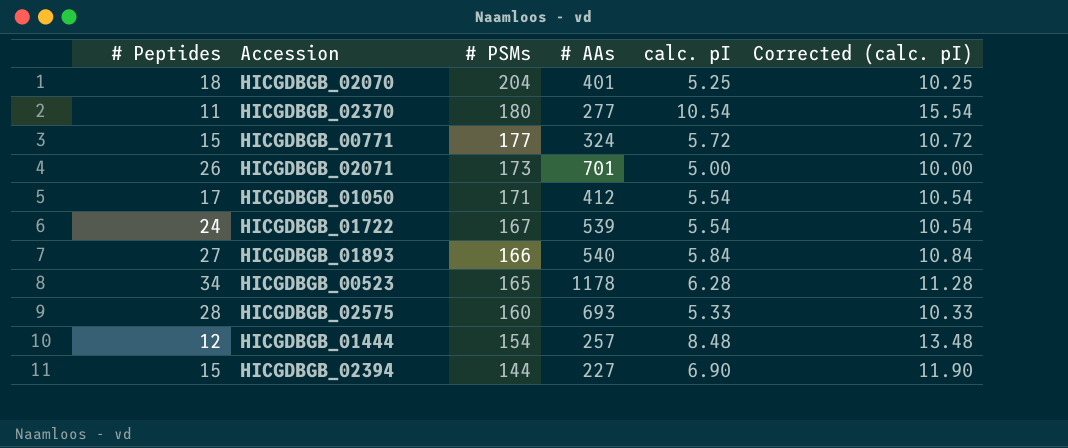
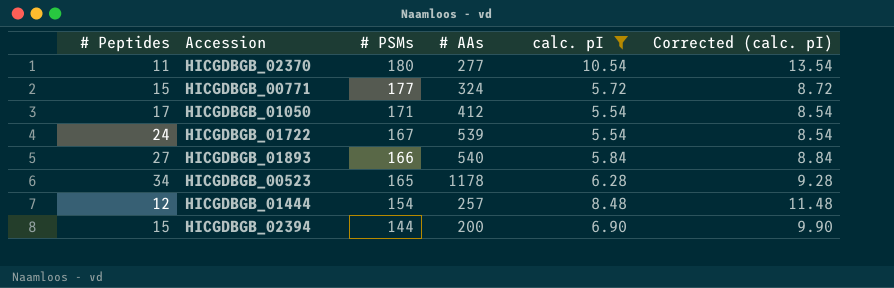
filter: none -> calc. pI >= 5.54
column Corrected (calc. pI) | formula: [calc. pI] + 5 -> [calc. pI] + 3
HICGDBGB_02394 | # AAs: 227 -> 200

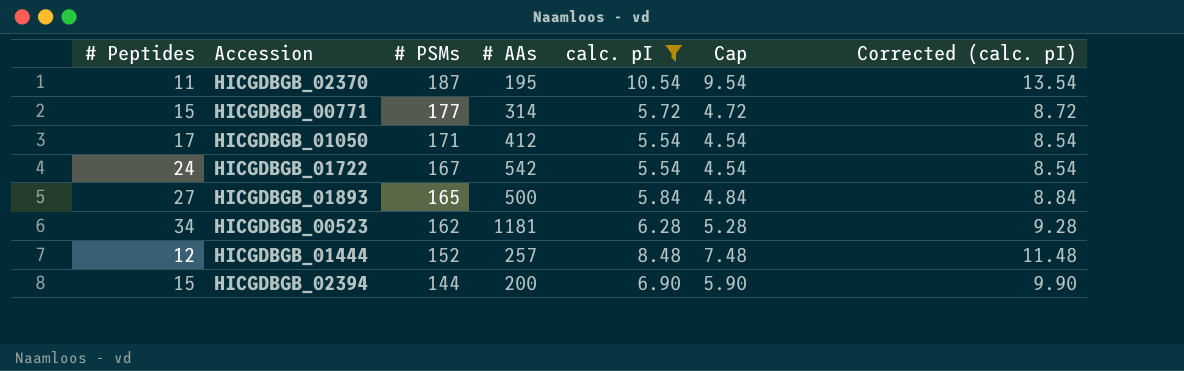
column Cap | formula: none -> [calc. pI] - 1
HICGDBGB_02370 | # PSMs: 180 -> 187
HICGDBGB_02370 | # AAs: 277 -> 195
HICGDBGB_00771 | # AAs: 324 -> 314
HICGDBGB_01722 | # AAs: 539 -> 542
HICGDBGB_01893 | # PSMs: 166 -> 165
HICGDBGB_01893 | # AAs: 540 -> 500
HICGDBGB_00523 | # PSMs: 165 -> 162
HICGDBGB_00523 | # AAs: 1178 -> 1181
HICGDBGB_01444 | # PSMs: 154 -> 152

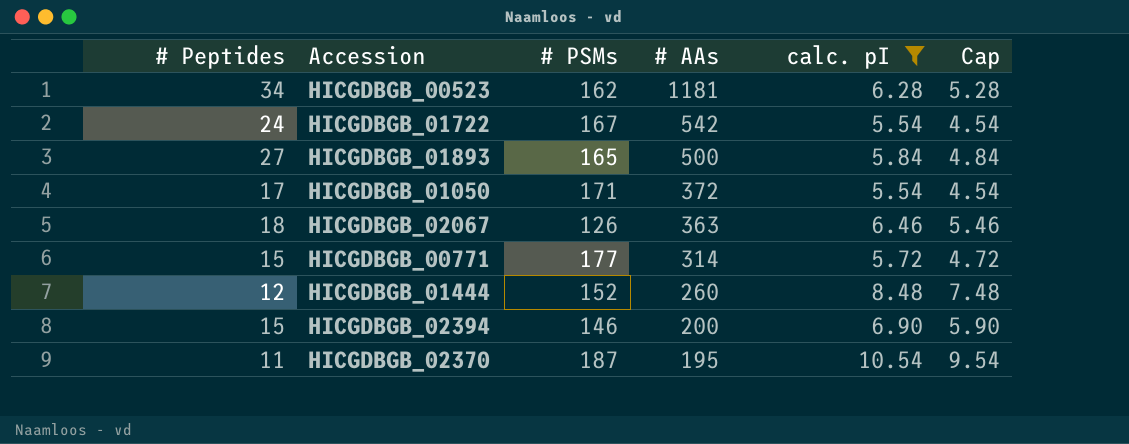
row order: # PSMs descending -> # AAs descending
column Corrected (calc. pI) | formula: [calc. pI] + 3 -> none
HICGDBGB_01050 | # AAs: 412 -> 372
row HICGDBGB_02067: none -> 18 | 126 | 363 | 6.46 | 5.46
HICGDBGB_01444 | # AAs: 257 -> 260
HICGDBGB_02394 | # PSMs: 144 -> 146

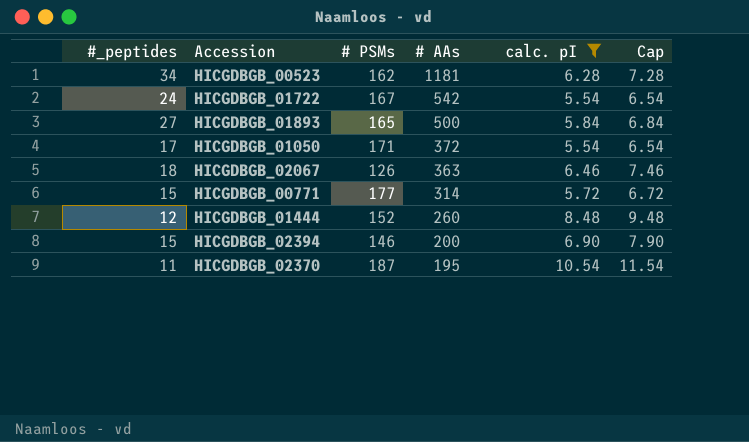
column name: # Peptides -> #_peptides
column Cap | formula: [calc. pI] - 1 -> [calc. pI] + 1

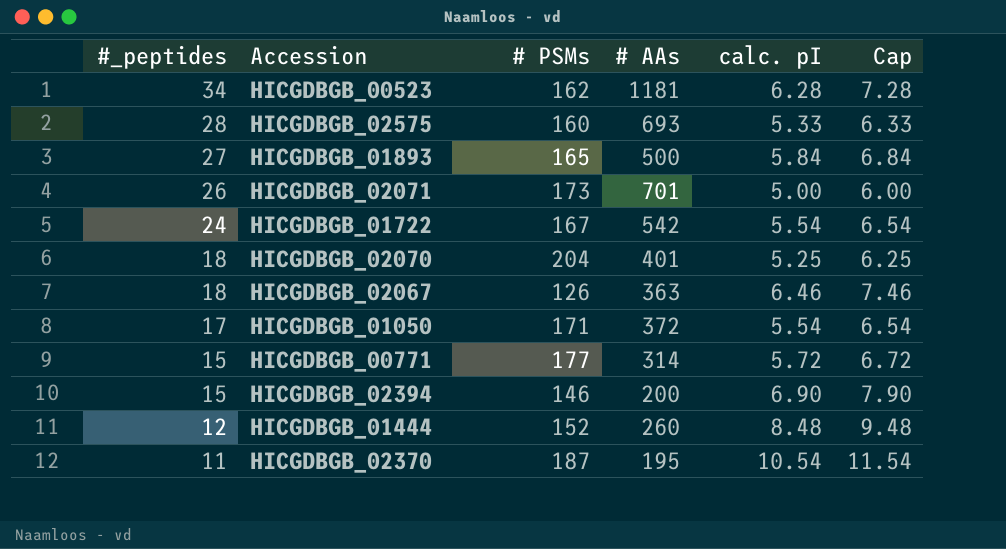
filter: calc. pI >= 5.54 -> none
row order: # AAs descending -> #_peptides descending

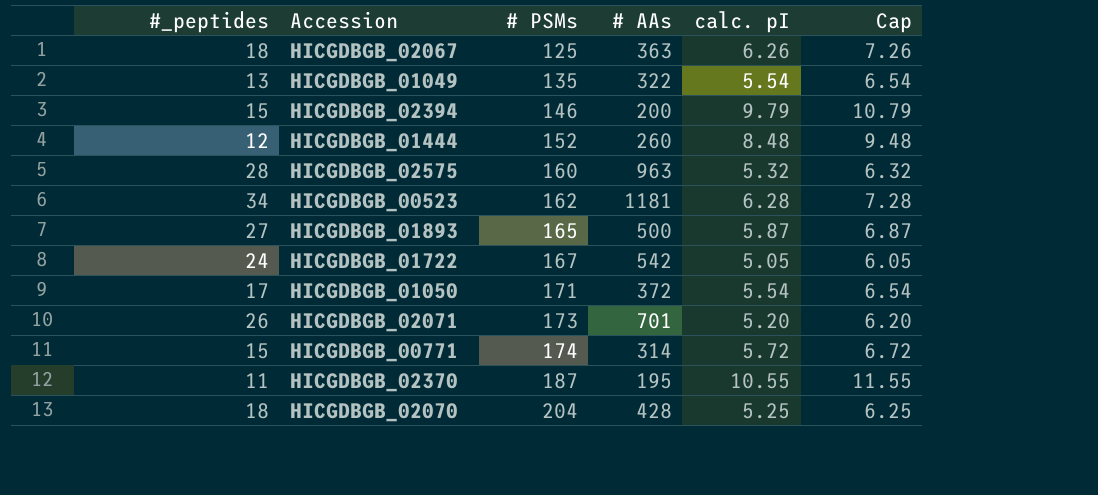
row order: #_peptides descending -> # PSMs ascending
HICGDBGB_02067 | # PSMs: 126 -> 125
HICGDBGB_02067 | calc. pI: 6.46 -> 6.26
HICGDBGB_02067 | Cap: 7.46 -> 7.26
row HICGDBGB_01049: none -> 13 | 135 | 322 | 5.54 | 6.54
HICGDBGB_02394 | calc. pI: 6.90 -> 9.79
HICGDBGB_02394 | Cap: 7.90 -> 10.79
HICGDBGB_02575 | # AAs: 693 -> 963
HICGDBGB_02575 | calc. pI: 5.33 -> 5.32
HICGDBGB_02575 | Cap: 6.33 -> 6.32
HICGDBGB_01893 | calc. pI: 5.84 -> 5.87
HICGDBGB_01893 | Cap: 6.84 -> 6.87
HICGDBGB_01722 | calc. pI: 5.54 -> 5.05
HICGDBGB_01722 | Cap: 6.54 -> 6.05
HICGDBGB_02071 | calc. pI: 5.00 -> 5.20
HICGDBGB_02071 | Cap: 6.00 -> 6.20
HICGDBGB_00771 | # PSMs: 177 -> 174
HICGDBGB_02370 | calc. pI: 10.54 -> 10.55
HICGDBGB_02370 | Cap: 11.54 -> 11.55
HICGDBGB_02070 | # AAs: 401 -> 428

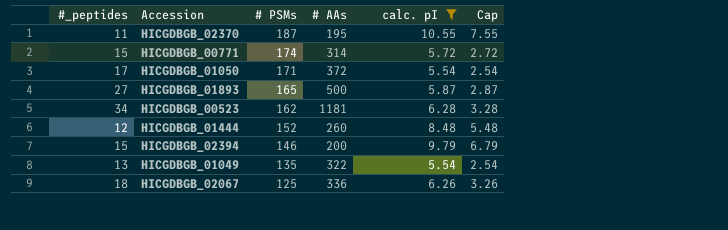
filter: none -> calc. pI >= 5.54
row order: # PSMs ascending -> # PSMs descending
column Cap | formula: [calc. pI] + 1 -> [calc. pI] - 3
HICGDBGB_02067 | # AAs: 363 -> 336

